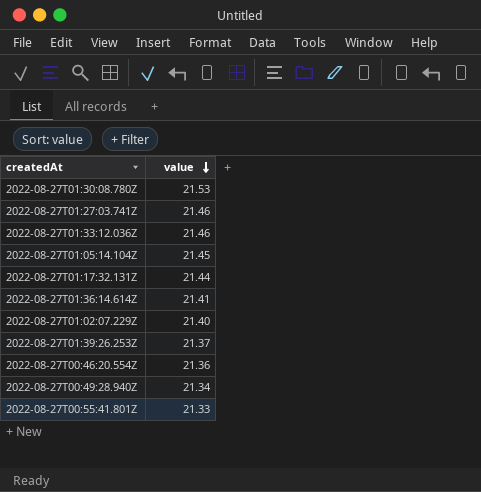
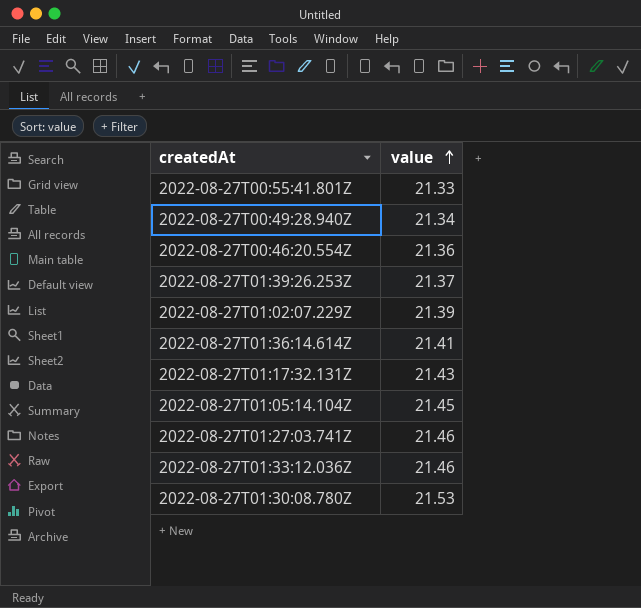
row order: value descending -> value ascending
2022-08-27T01:02:07.229Z | value: 21.40 -> 21.39
2022-08-27T01:17:32.131Z | value: 21.44 -> 21.43

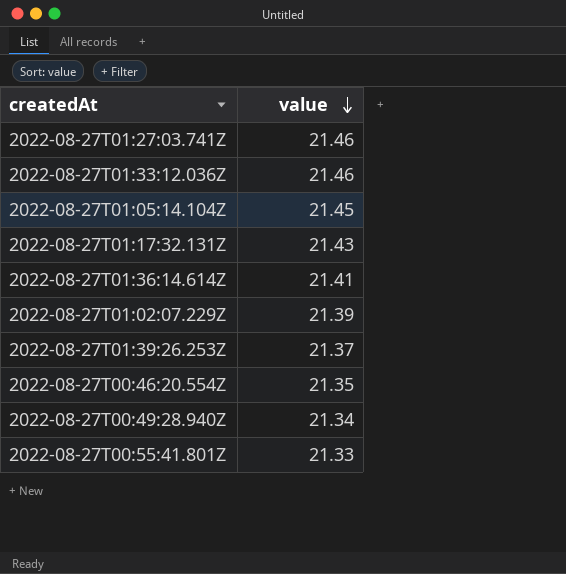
row order: value ascending -> value descending
row 2022-08-27T01:30:08.780Z: 21.53 -> none
2022-08-27T00:46:20.554Z | value: 21.36 -> 21.35

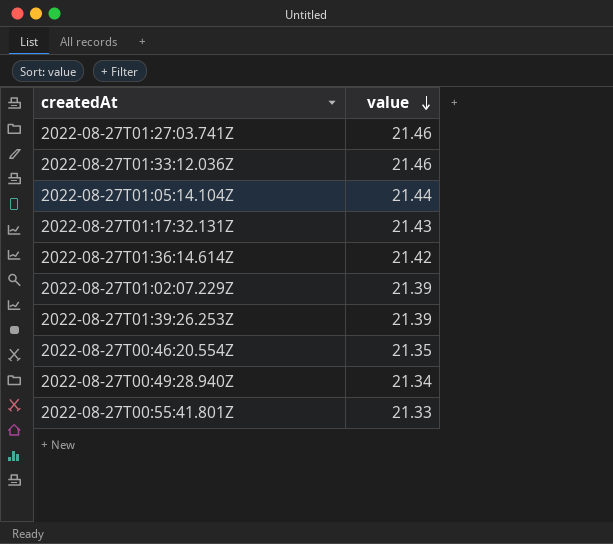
2022-08-27T01:05:14.104Z | value: 21.45 -> 21.44
2022-08-27T01:36:14.614Z | value: 21.41 -> 21.42
2022-08-27T01:39:26.253Z | value: 21.37 -> 21.39

